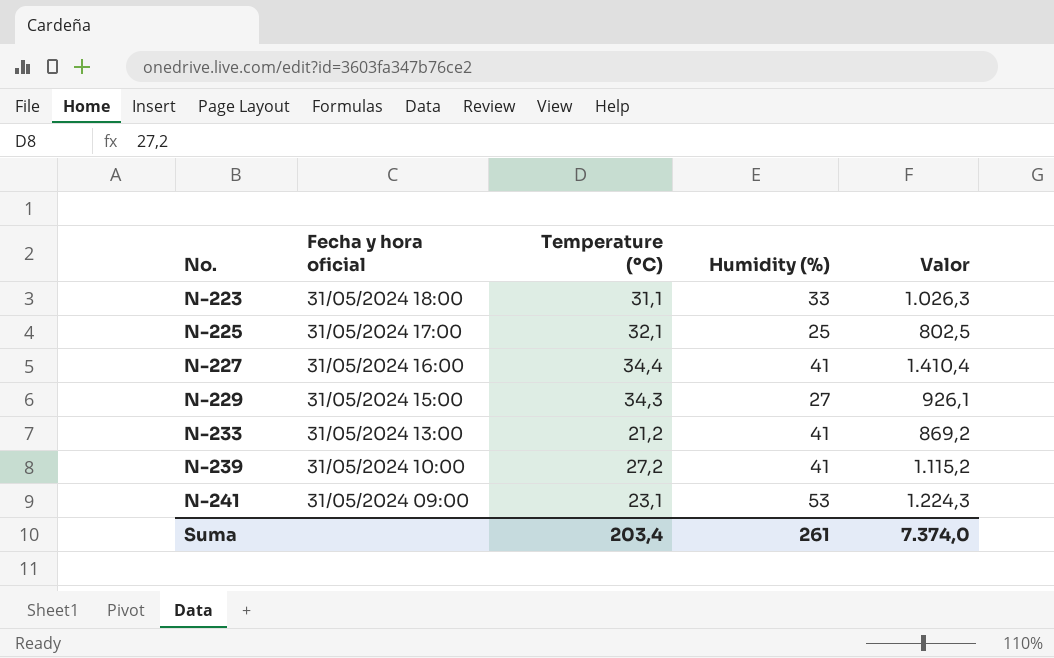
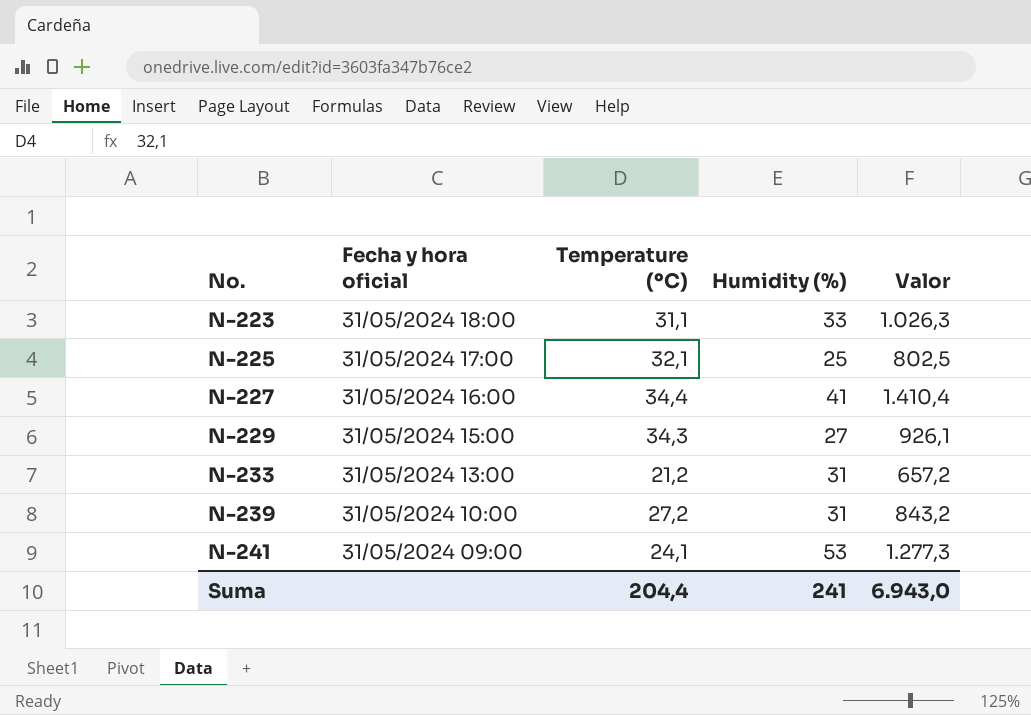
N-233 | Humidity (%): 41 -> 31
N-233 | Valor: 869,2 -> 657,2
N-239 | Humidity (%): 41 -> 31
N-239 | Valor: 1.115,2 -> 843,2
N-241 | Temperature (ºC): 23,1 -> 24,1
N-241 | Valor: 1.224,3 -> 1.277,3
Suma | Temperature (ºC): 203,4 -> 204,4
Suma | Humidity (%): 261 -> 241
Suma | Valor: 7.374,0 -> 6.943,0

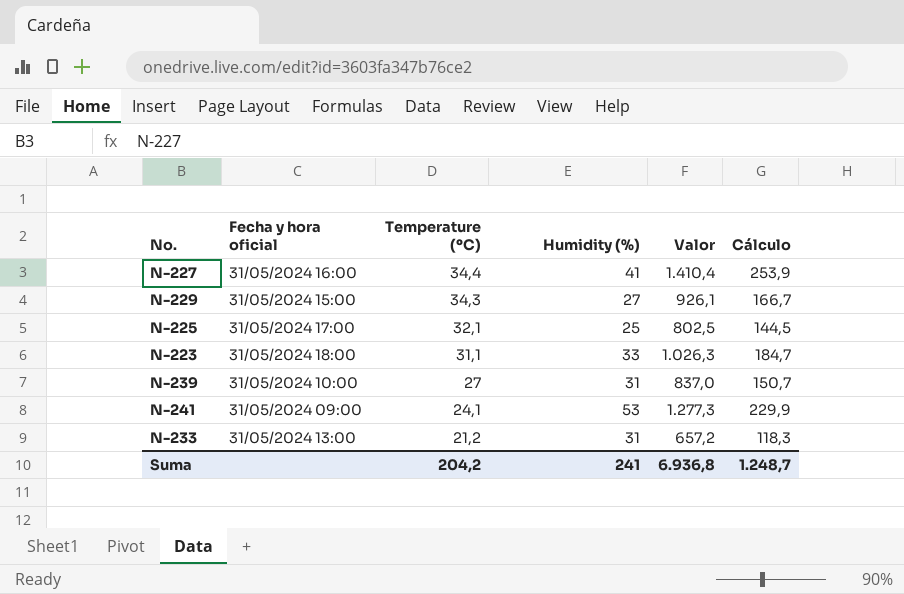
row order: No. ascending -> Temperature (ºC) descending
column Cálculo | formula: none -> [Valor] * 0,18
N-239 | Temperature (ºC): 27,2 -> 27
N-239 | Valor: 843,2 -> 837,0
Suma | Temperature (ºC): 204,4 -> 204,2
Suma | Valor: 6.943,0 -> 6.936,8

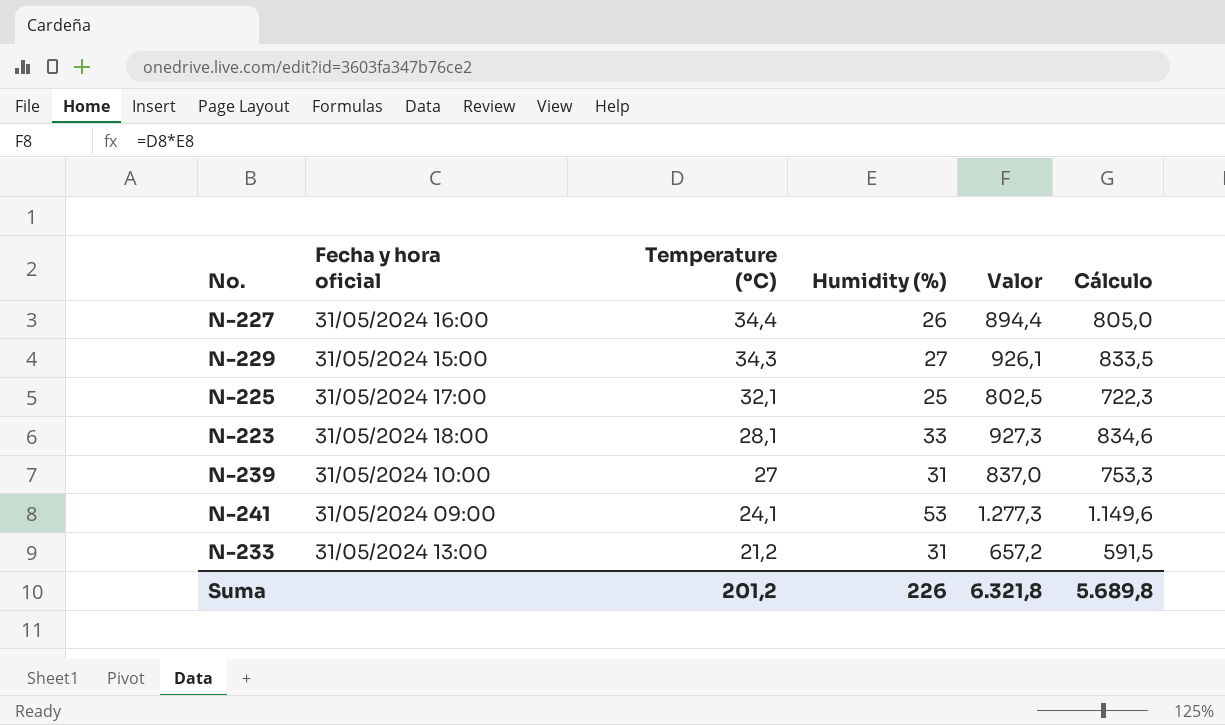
column Cálculo | formula: [Valor] * 0,18 -> [Valor] * 0,9
N-227 | Humidity (%): 41 -> 26
N-227 | Valor: 1.410,4 -> 894,4
N-223 | Temperature (ºC): 31,1 -> 28,1
N-223 | Valor: 1.026,3 -> 927,3
Suma | Temperature (ºC): 204,2 -> 201,2
Suma | Humidity (%): 241 -> 226
Suma | Valor: 6.936,8 -> 6.321,8
Suma | Cálculo: 1.248,7 -> 5.689,8

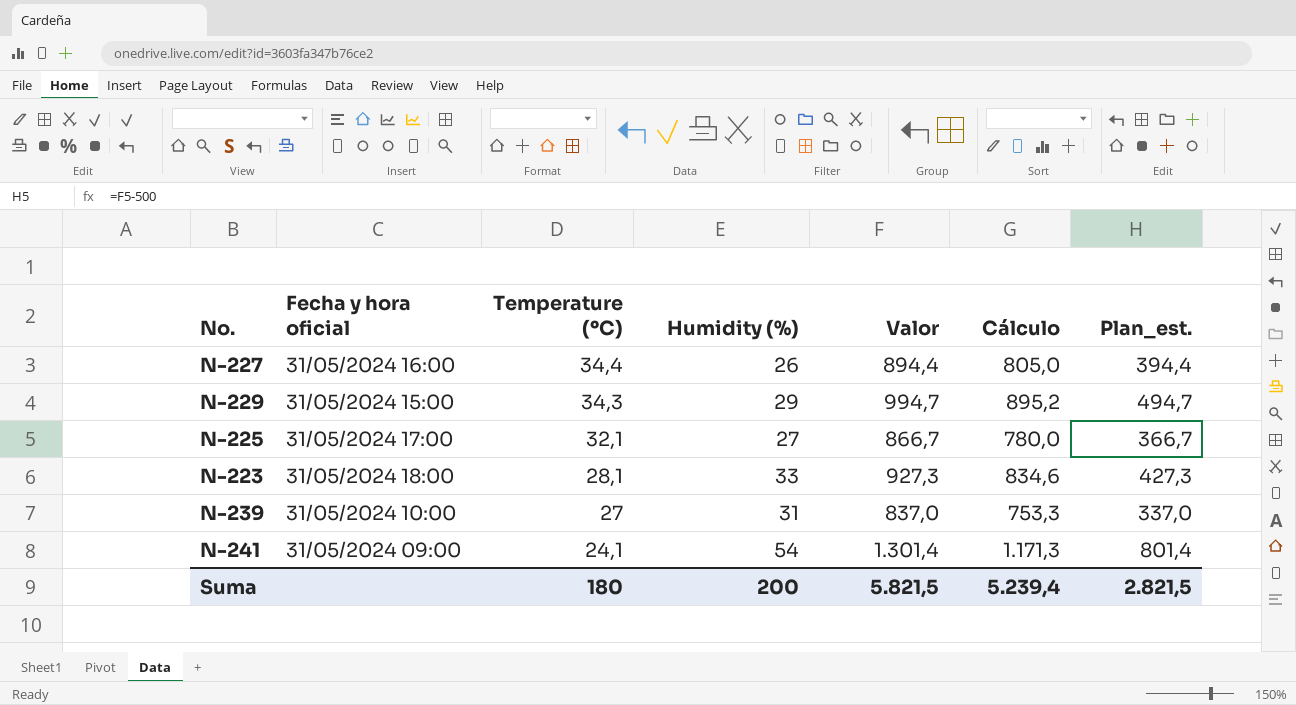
column Plan_est. | formula: none -> [Valor] - 500
row N-233: 31/05/2024 13:00 | 21,2 | 31 | 657,2 | 591,5 -> none
N-229 | Humidity (%): 27 -> 29
N-229 | Valor: 926,1 -> 994,7
N-229 | Cálculo: 833,5 -> 895,2
N-225 | Humidity (%): 25 -> 27
N-225 | Valor: 802,5 -> 866,7
N-225 | Cálculo: 722,3 -> 780,0
N-241 | Humidity (%): 53 -> 54
N-241 | Valor: 1.277,3 -> 1.301,4
N-241 | Cálculo: 1.149,6 -> 1.171,3
Suma | Temperature (ºC): 201,2 -> 180
Suma | Humidity (%): 226 -> 200
Suma | Valor: 6.321,8 -> 5.821,5
Suma | Cálculo: 5.689,8 -> 5.239,4

